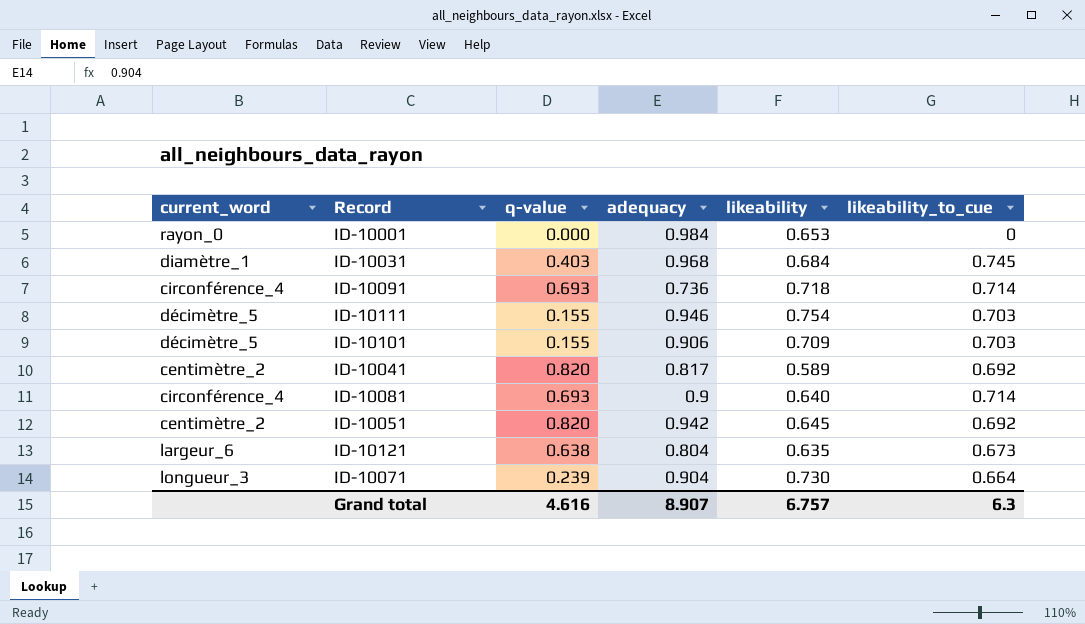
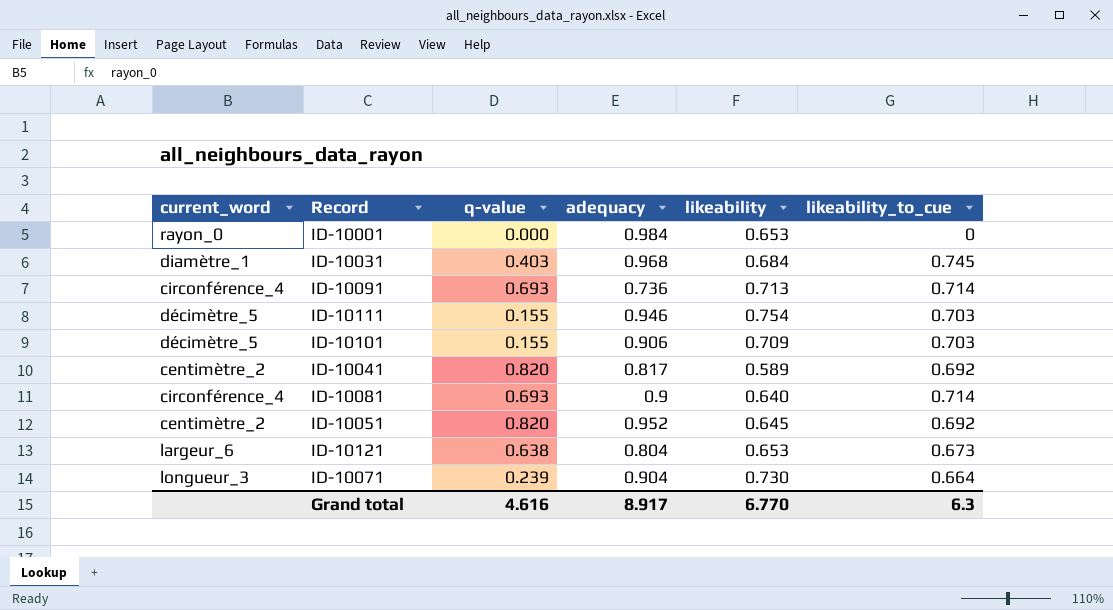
ID-10091 | likeability: 0.718 -> 0.713
ID-10051 | adequacy: 0.942 -> 0.952
ID-10121 | likeability: 0.635 -> 0.653
Grand total | adequacy: 8.907 -> 8.917
Grand total | likeability: 6.757 -> 6.770

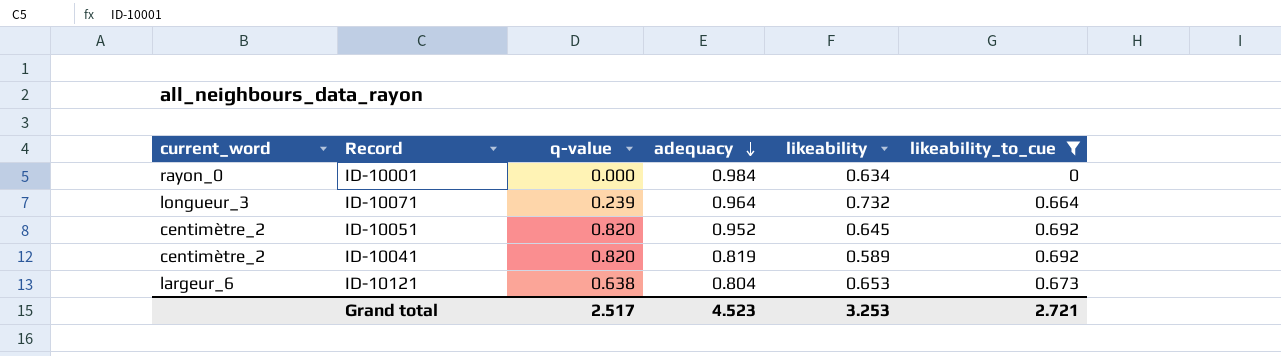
filter: none -> likeability_to_cue <= 0.692
row order: none -> adequacy descending
ID-10001 | likeability: 0.653 -> 0.634
ID-10071 | adequacy: 0.904 -> 0.964
ID-10071 | likeability: 0.730 -> 0.732
ID-10041 | adequacy: 0.817 -> 0.819
Grand total | q-value: 4.616 -> 2.517
Grand total | adequacy: 8.917 -> 4.523
Grand total | likeability: 6.770 -> 3.253
Grand total | likeability_to_cue: 6.3 -> 2.721

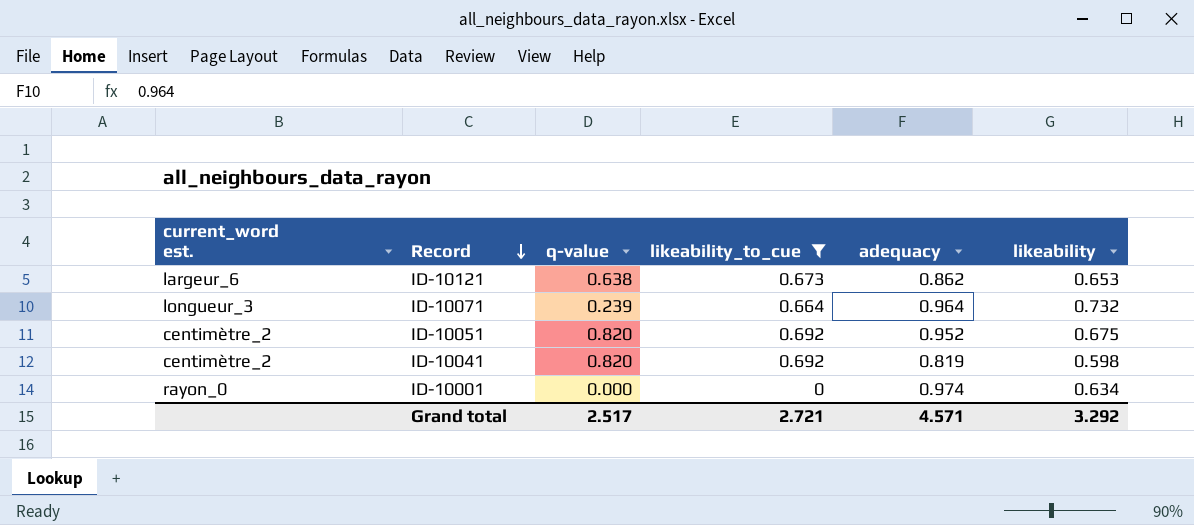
row order: adequacy descending -> Record descending
column name: current_word -> current_word est.
column likeability_to_cue | position: 6 -> 4
ID-10121 | adequacy: 0.804 -> 0.862
ID-10051 | likeability: 0.645 -> 0.675
ID-10041 | likeability: 0.589 -> 0.598
ID-10001 | adequacy: 0.984 -> 0.974
Grand total | adequacy: 4.523 -> 4.571
Grand total | likeability: 3.253 -> 3.292

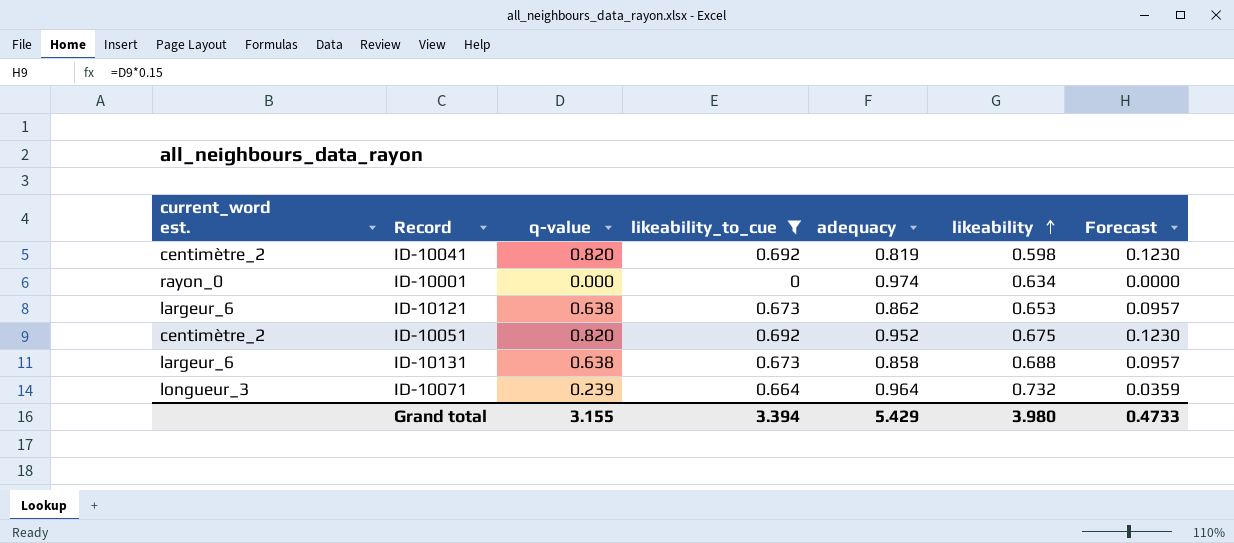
row order: Record descending -> likeability ascending
column Forecast | formula: none -> [q-value] * 0.15
row ID-10131: none -> largeur_6 | 0.638 | 0.673 | 0.858 | 0.688 | 0.0957
Grand total | q-value: 2.517 -> 3.155
Grand total | likeability_to_cue: 2.721 -> 3.394
Grand total | adequacy: 4.571 -> 5.429
Grand total | likeability: 3.292 -> 3.980

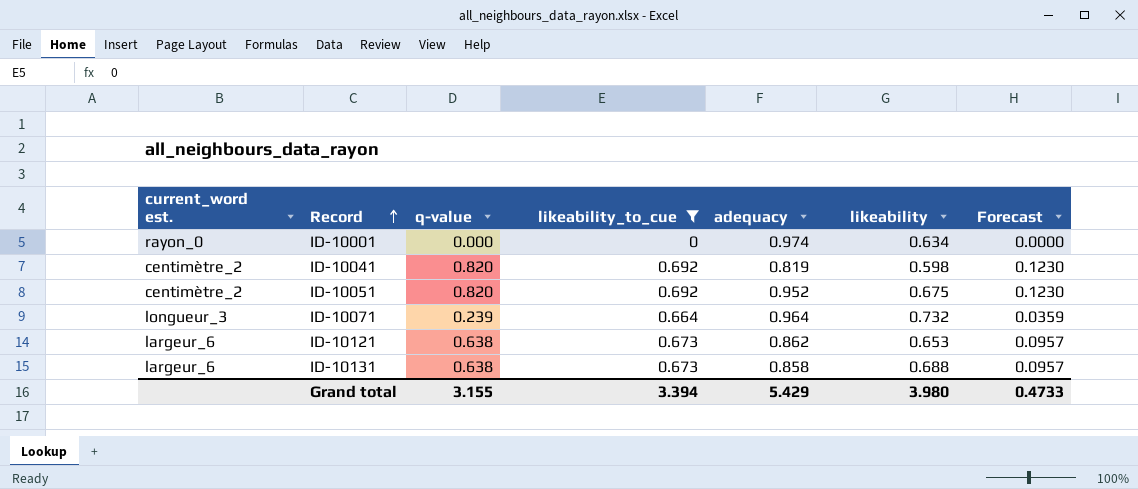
row order: likeability ascending -> Record ascending

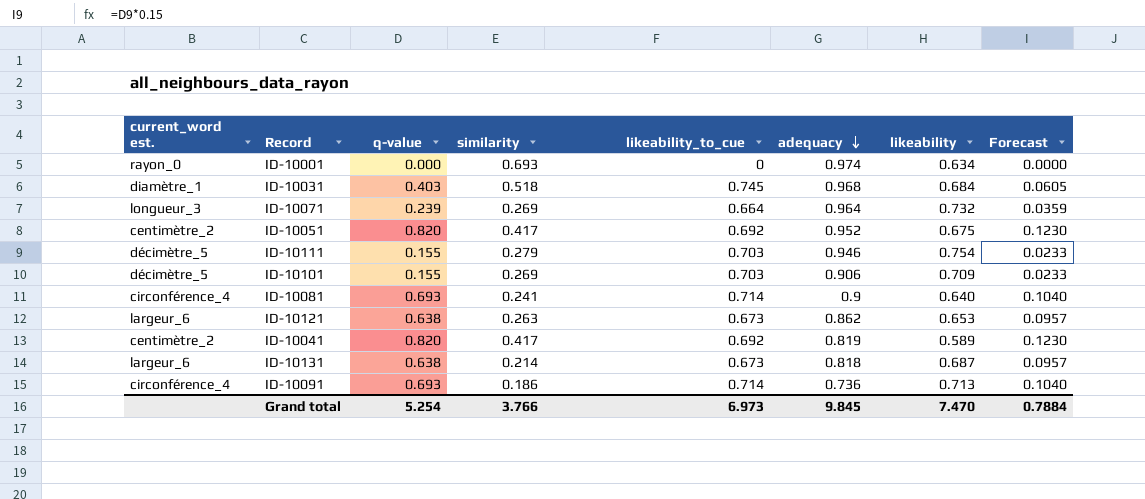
filter: likeability_to_cue <= 0.692 -> none
row order: Record ascending -> adequacy descending
column similarity | position: none -> 4
ID-10041 | likeability: 0.598 -> 0.589
ID-10131 | adequacy: 0.858 -> 0.818
ID-10131 | likeability: 0.688 -> 0.687
Grand total | q-value: 3.155 -> 5.254
Grand total | likeability_to_cue: 3.394 -> 6.973
Grand total | adequacy: 5.429 -> 9.845
Grand total | likeability: 3.980 -> 7.470
Grand total | Forecast: 0.4733 -> 0.7884

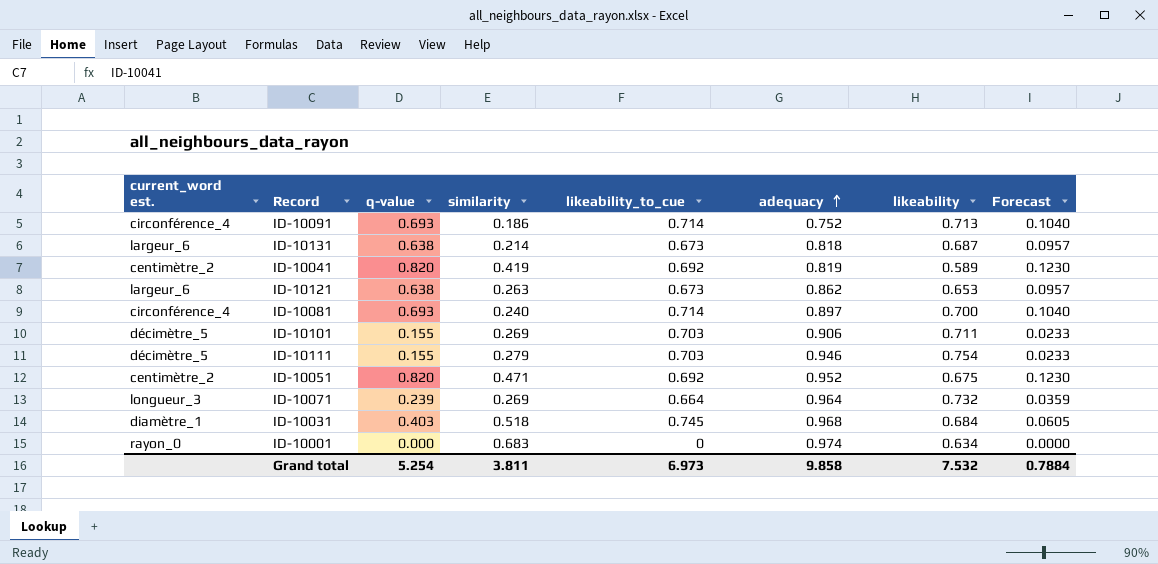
row order: adequacy descending -> adequacy ascending
ID-10091 | adequacy: 0.736 -> 0.752
ID-10041 | similarity: 0.417 -> 0.419
ID-10081 | similarity: 0.241 -> 0.240
ID-10081 | adequacy: 0.9 -> 0.897
ID-10081 | likeability: 0.640 -> 0.700
ID-10101 | likeability: 0.709 -> 0.711
ID-10051 | similarity: 0.417 -> 0.471
ID-10001 | similarity: 0.693 -> 0.683
Grand total | similarity: 3.766 -> 3.811
Grand total | adequacy: 9.845 -> 9.858
Grand total | likeability: 7.470 -> 7.532

